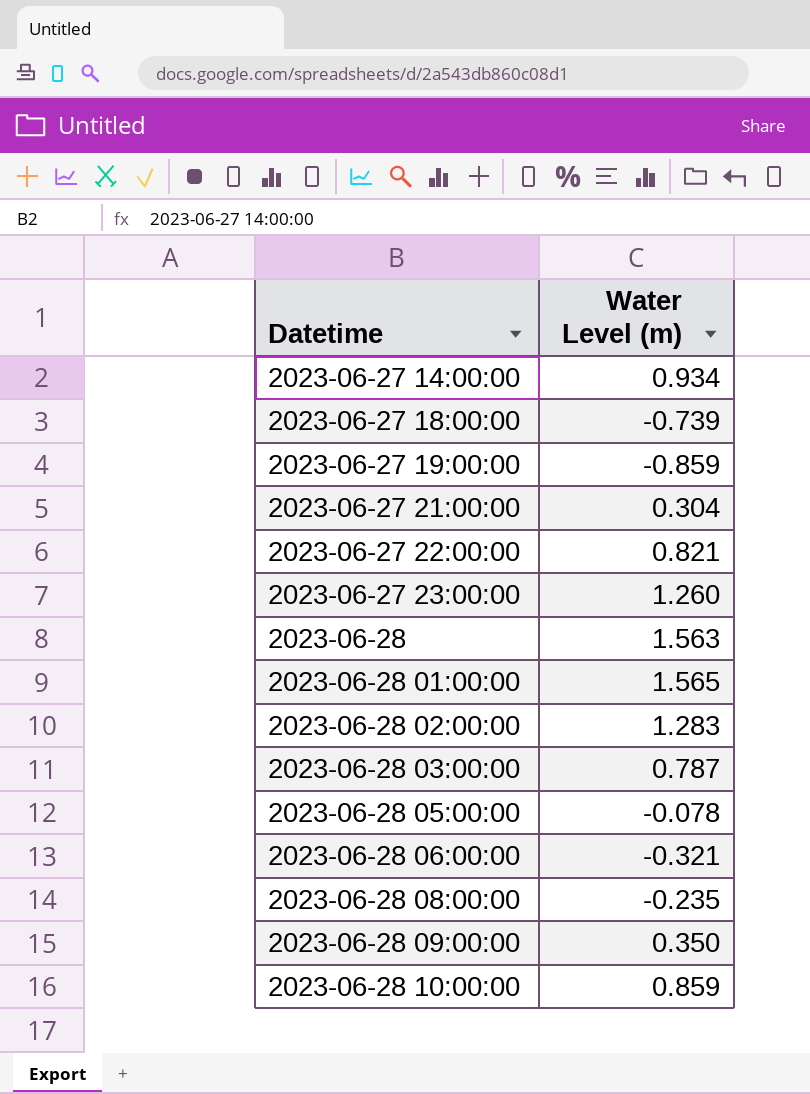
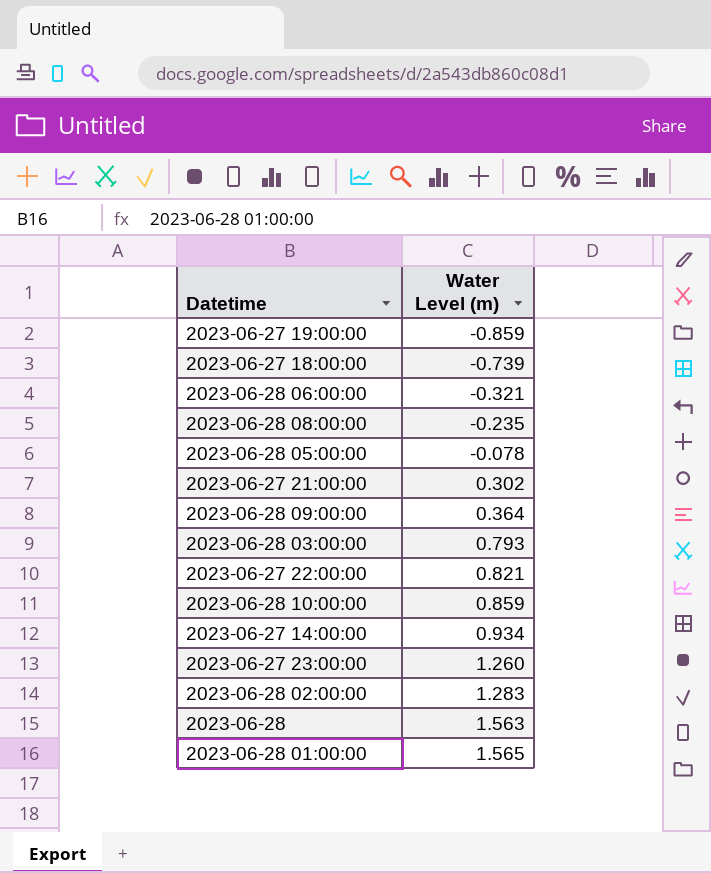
row order: Datetime ascending -> Water Level (m) ascending
2023-06-27 21:00:00 | Water Level (m): 0.304 -> 0.302
2023-06-28 09:00:00 | Water Level (m): 0.350 -> 0.364
2023-06-28 03:00:00 | Water Level (m): 0.787 -> 0.793

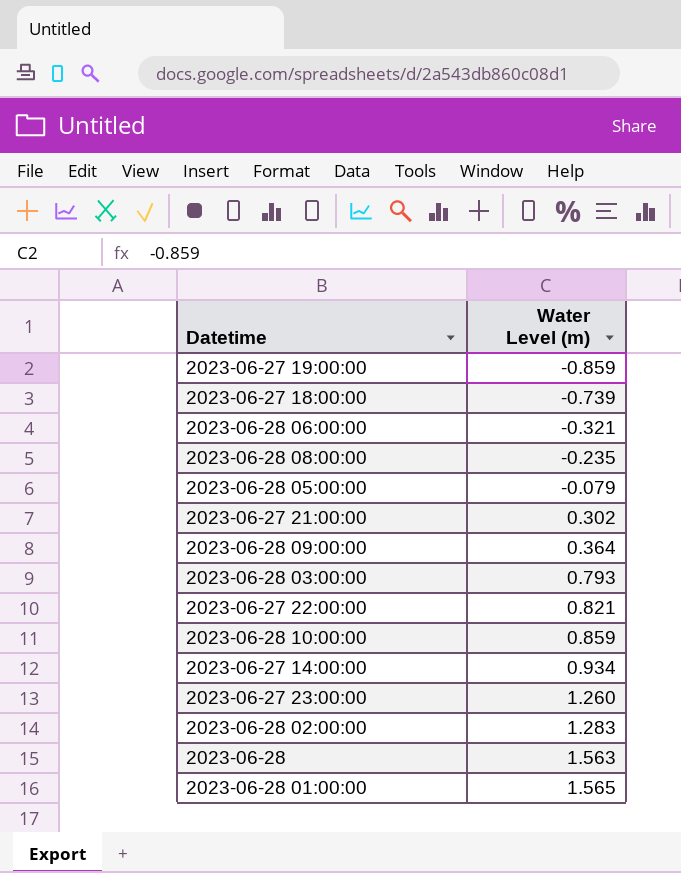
2023-06-28 05:00:00 | Water Level (m): -0.078 -> -0.079

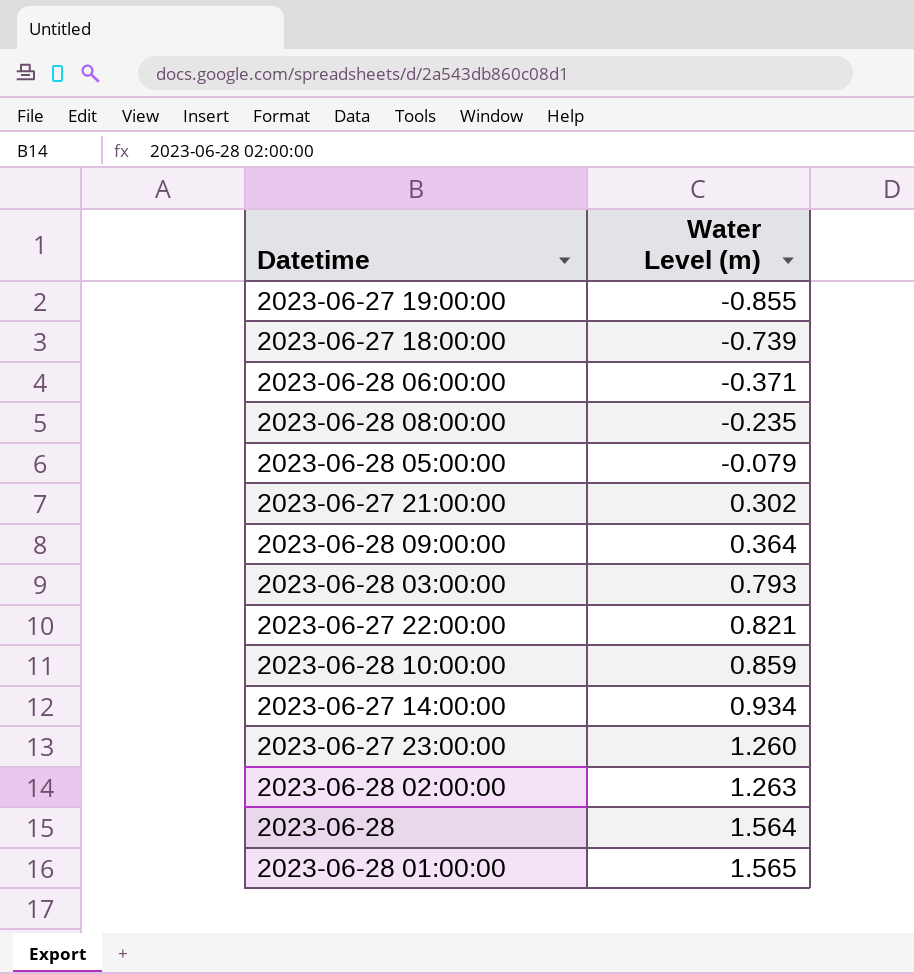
2023-06-27 19:00:00 | Water Level (m): -0.859 -> -0.855
2023-06-28 06:00:00 | Water Level (m): -0.321 -> -0.371
2023-06-28 02:00:00 | Water Level (m): 1.283 -> 1.263
2023-06-28 | Water Level (m): 1.563 -> 1.564

